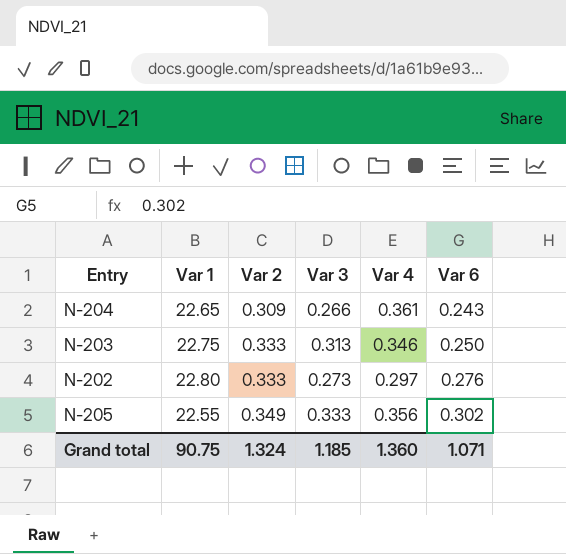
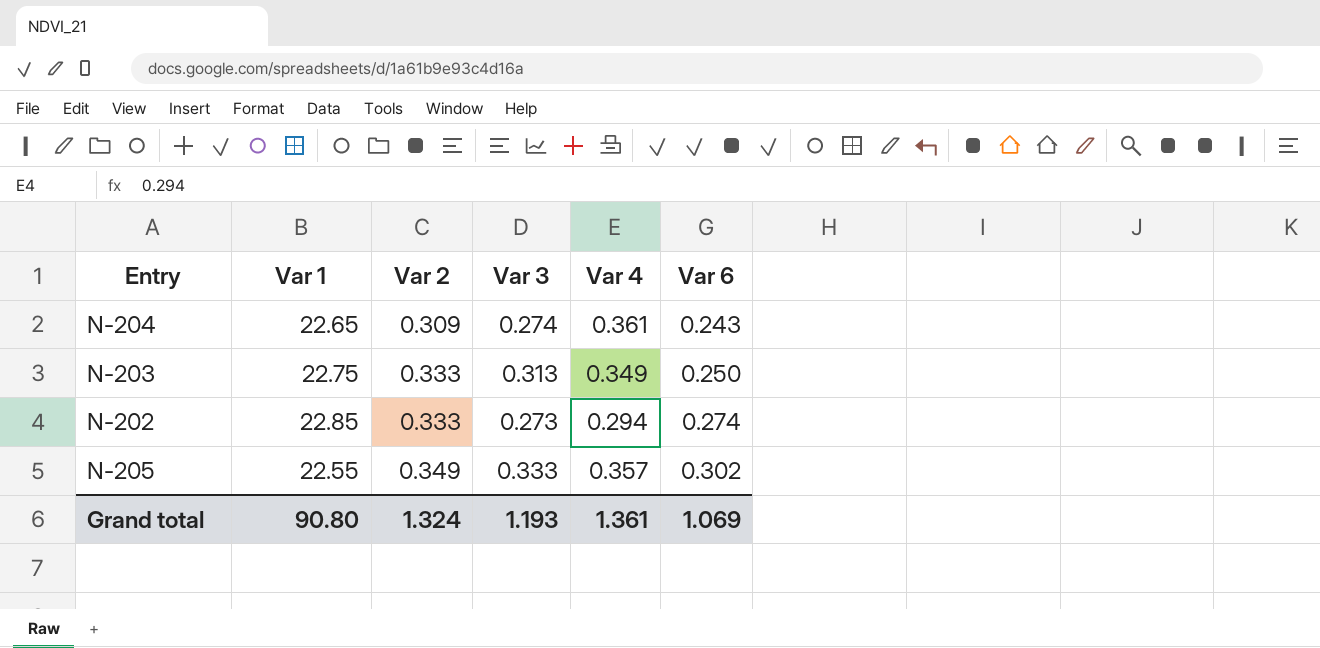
N-204 | Var 3: 0.266 -> 0.274
N-203 | Var 4: 0.346 -> 0.349
N-202 | Var 1: 22.80 -> 22.85
N-202 | Var 4: 0.297 -> 0.294
N-202 | Var 6: 0.276 -> 0.274
N-205 | Var 4: 0.356 -> 0.357
Grand total | Var 1: 90.75 -> 90.80
Grand total | Var 3: 1.185 -> 1.193
Grand total | Var 4: 1.360 -> 1.361
Grand total | Var 6: 1.071 -> 1.069

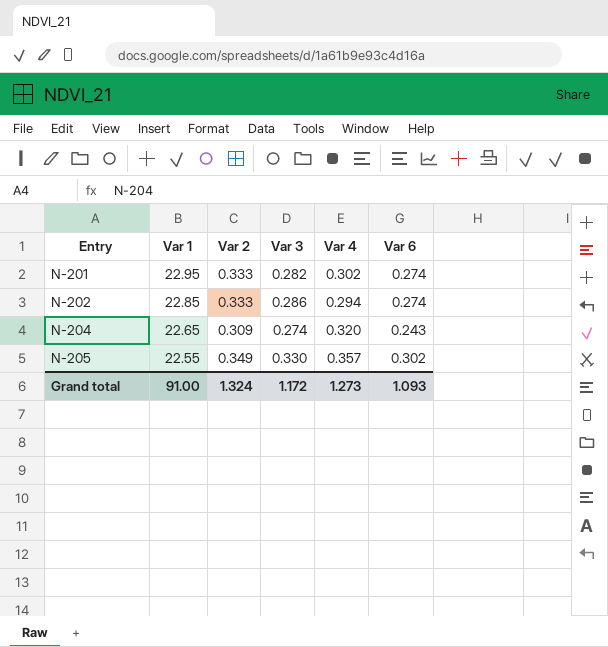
row order: Var 2 ascending -> Entry ascending
row N-203: 22.75 | 0.333 | 0.313 | 0.349 | 0.250 -> none
row N-201: none -> 22.95 | 0.333 | 0.282 | 0.302 | 0.274
N-202 | Var 3: 0.273 -> 0.286
N-204 | Var 4: 0.361 -> 0.320
N-205 | Var 3: 0.333 -> 0.330
Grand total | Var 1: 90.80 -> 91.00
Grand total | Var 3: 1.193 -> 1.172
Grand total | Var 4: 1.361 -> 1.273
Grand total | Var 6: 1.069 -> 1.093

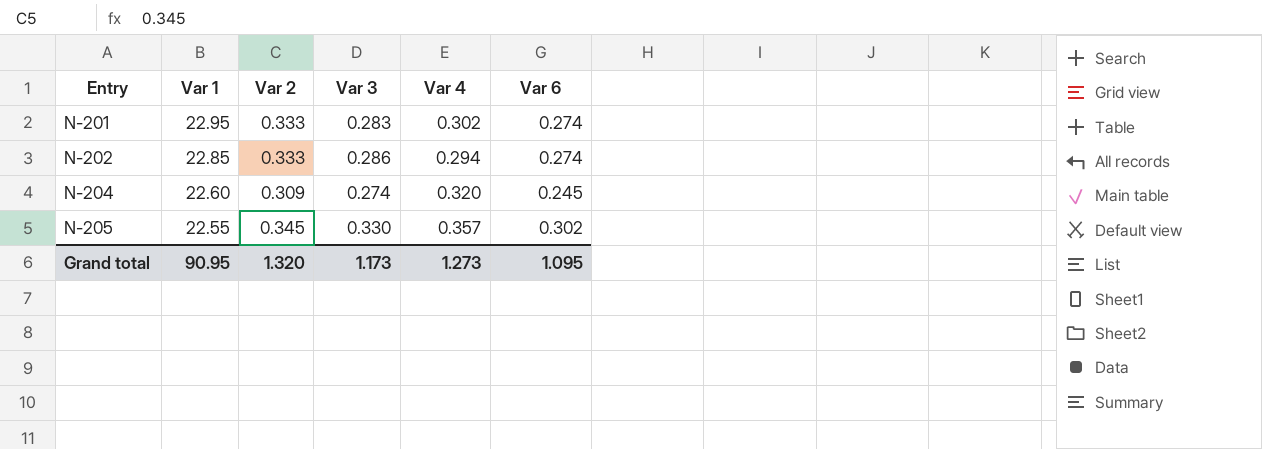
N-201 | Var 3: 0.282 -> 0.283
N-204 | Var 1: 22.65 -> 22.60
N-204 | Var 6: 0.243 -> 0.245
N-205 | Var 2: 0.349 -> 0.345
Grand total | Var 1: 91.00 -> 90.95
Grand total | Var 2: 1.324 -> 1.320
Grand total | Var 3: 1.172 -> 1.173
Grand total | Var 6: 1.093 -> 1.095

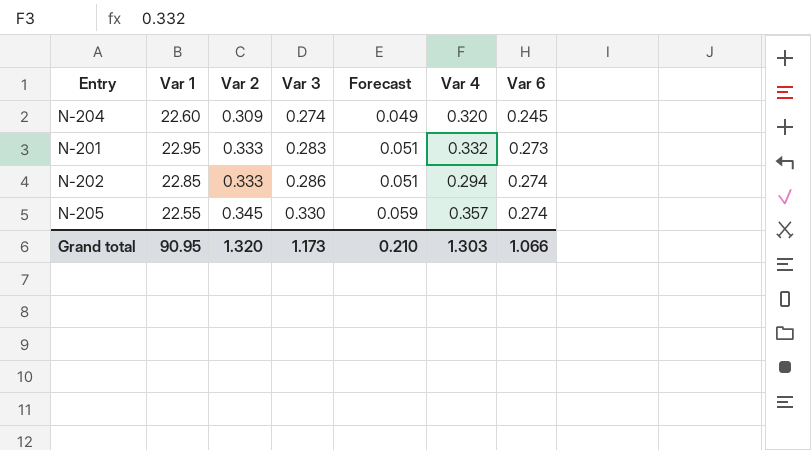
row order: Entry ascending -> Var 2 ascending
column Forecast | formula: none -> [Var 3] * 0.18
N-201 | Var 4: 0.302 -> 0.332
N-201 | Var 6: 0.274 -> 0.273
N-205 | Var 6: 0.302 -> 0.274
Grand total | Var 4: 1.273 -> 1.303
Grand total | Var 6: 1.095 -> 1.066

